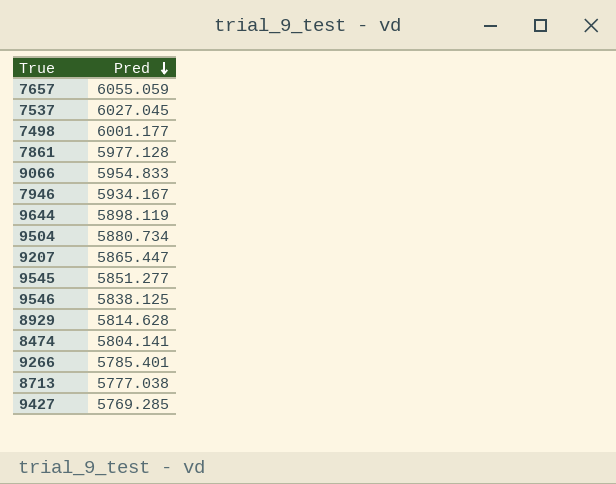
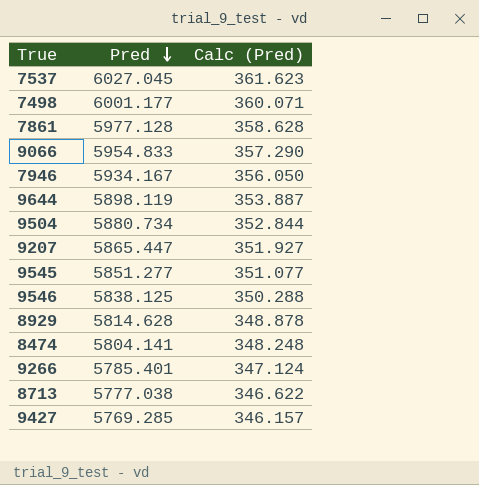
column Calc (Pred) | formula: none -> [Pred] * 0.06
row 7657: 6055.059 -> none

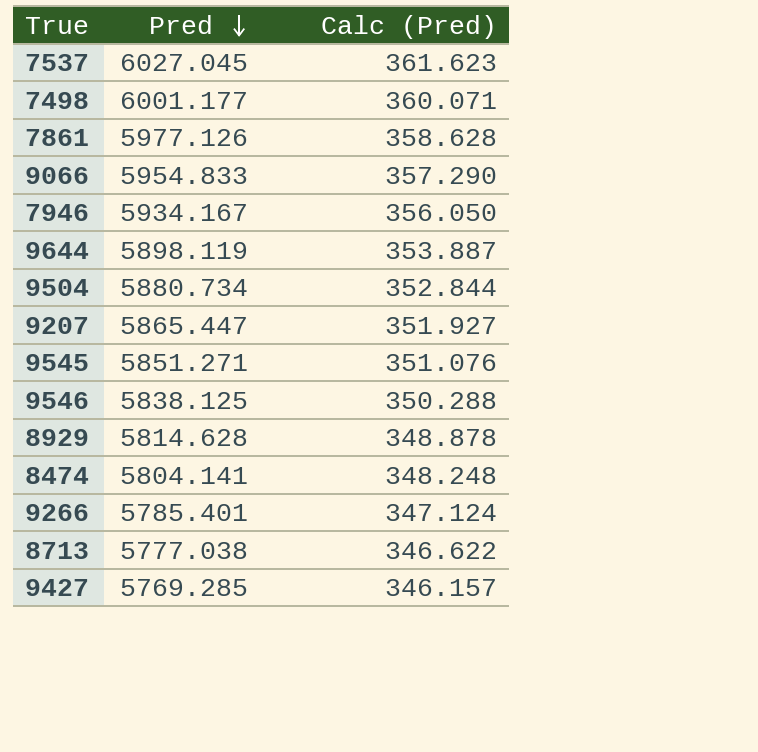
7861 | Pred: 5977.128 -> 5977.126
9545 | Pred: 5851.277 -> 5851.271
9545 | Calc (Pred): 351.077 -> 351.076

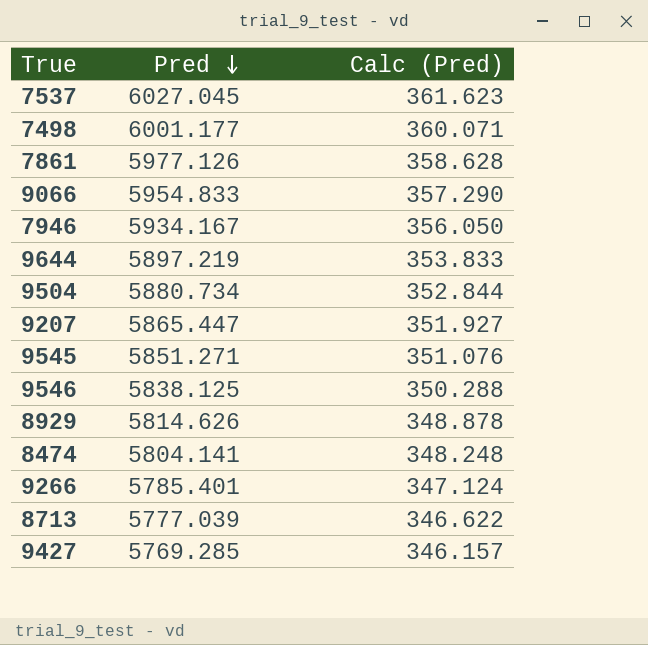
9644 | Pred: 5898.119 -> 5897.219
9644 | Calc (Pred): 353.887 -> 353.833
8929 | Pred: 5814.628 -> 5814.626
8713 | Pred: 5777.038 -> 5777.039

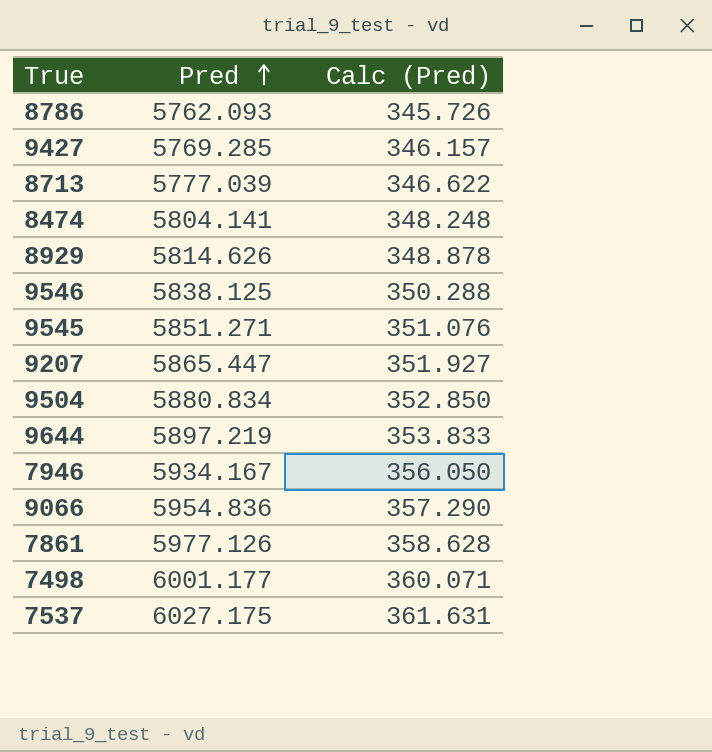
row order: Pred descending -> Pred ascending
row 9266: 5785.401 | 347.124 -> none
row 8786: none -> 5762.093 | 345.726
9504 | Pred: 5880.734 -> 5880.834
9504 | Calc (Pred): 352.844 -> 352.850
9066 | Pred: 5954.833 -> 5954.836
7537 | Pred: 6027.045 -> 6027.175
7537 | Calc (Pred): 361.623 -> 361.631

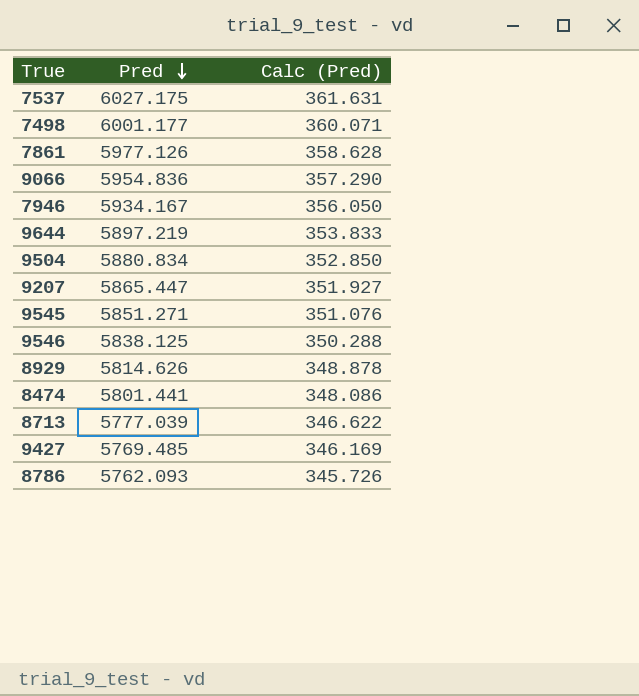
row order: Pred ascending -> Pred descending
8474 | Pred: 5804.141 -> 5801.441
8474 | Calc (Pred): 348.248 -> 348.086
9427 | Pred: 5769.285 -> 5769.485
9427 | Calc (Pred): 346.157 -> 346.169

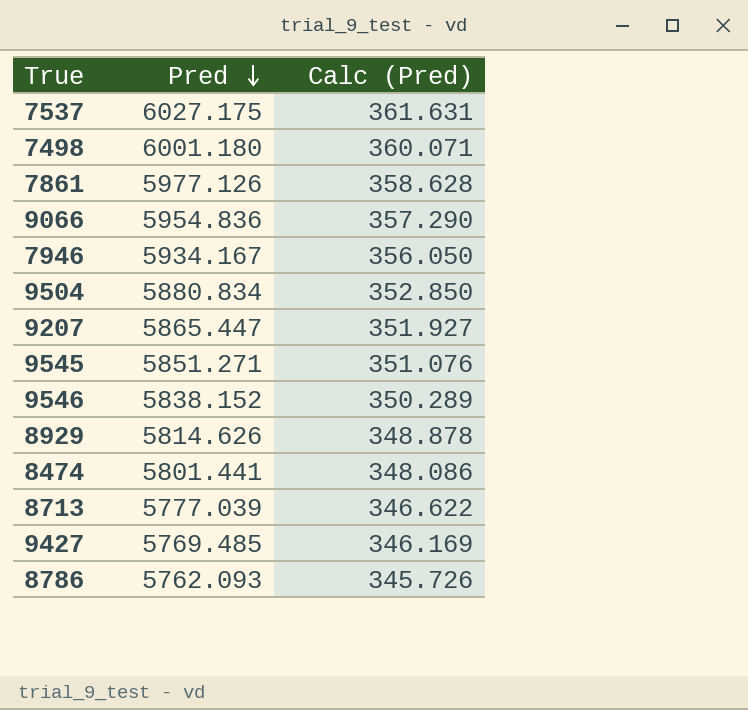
row 9644: 5897.219 | 353.833 -> none
7498 | Pred: 6001.177 -> 6001.180
9546 | Pred: 5838.125 -> 5838.152
9546 | Calc (Pred): 350.288 -> 350.289

